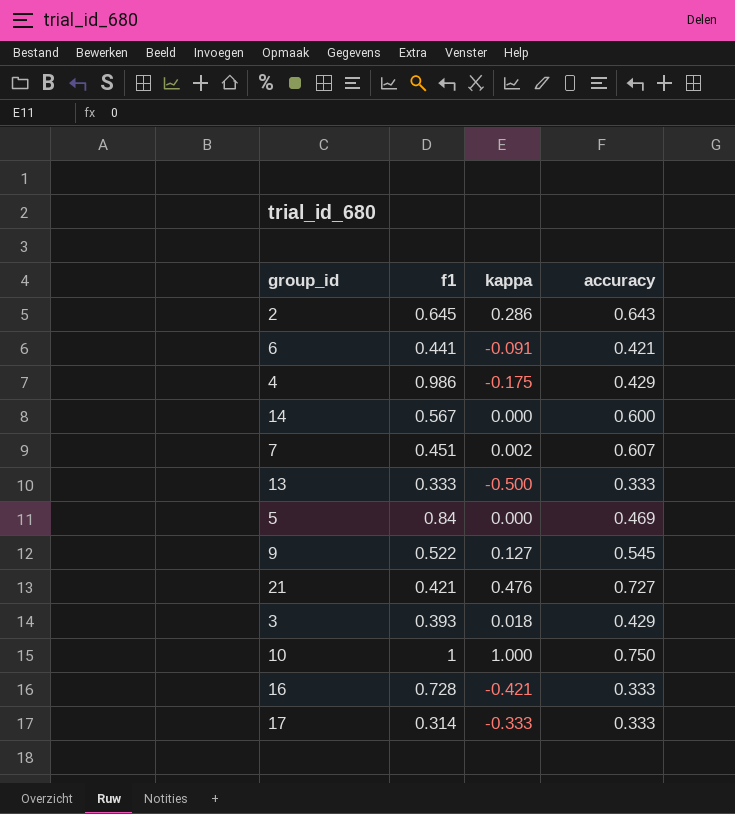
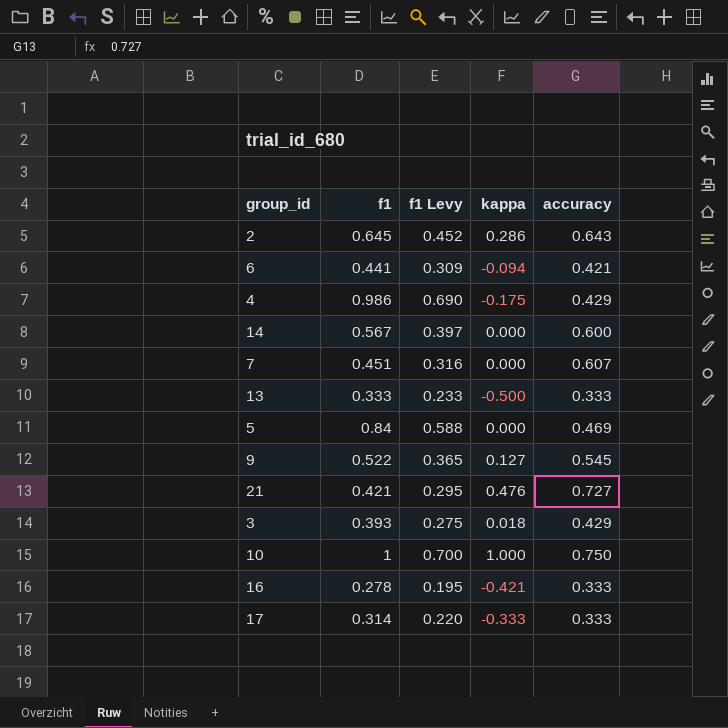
column f1 Levy | formula: none -> [f1] * 0.7
6 | kappa: -0.091 -> -0.094
7 | kappa: 0.002 -> 0.000
16 | f1: 0.728 -> 0.278

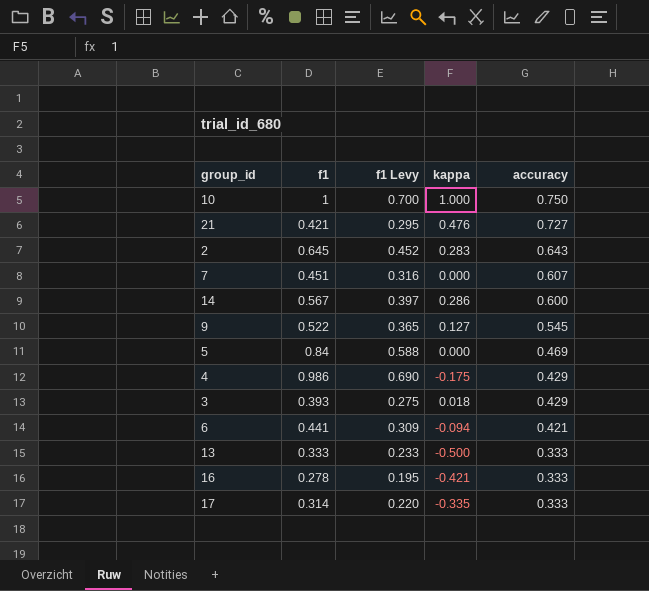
row order: none -> accuracy descending
2 | kappa: 0.286 -> 0.283
14 | kappa: 0.000 -> 0.286
17 | kappa: -0.333 -> -0.335

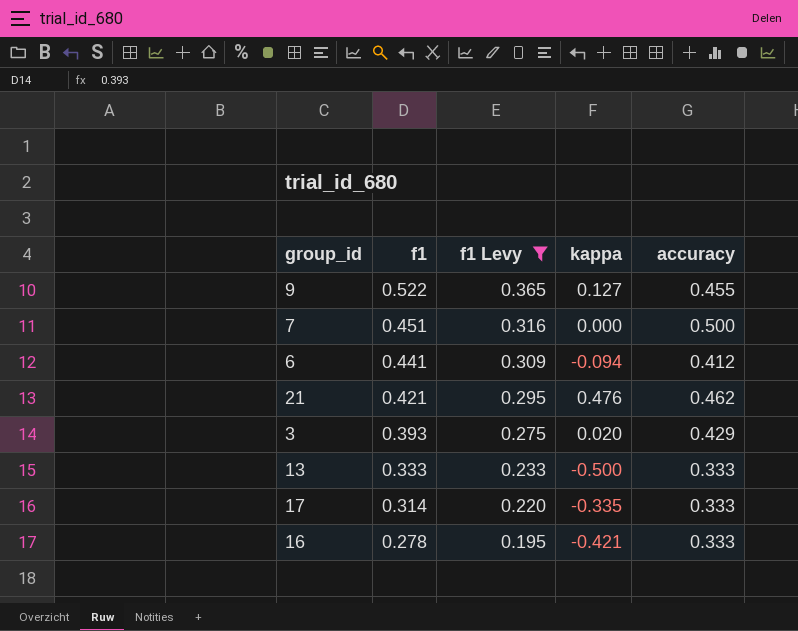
filter: none -> f1 Levy <= 0.365
row order: accuracy descending -> f1 descending
9 | accuracy: 0.545 -> 0.455
7 | accuracy: 0.607 -> 0.500
6 | accuracy: 0.421 -> 0.412
21 | accuracy: 0.727 -> 0.462
3 | kappa: 0.018 -> 0.020

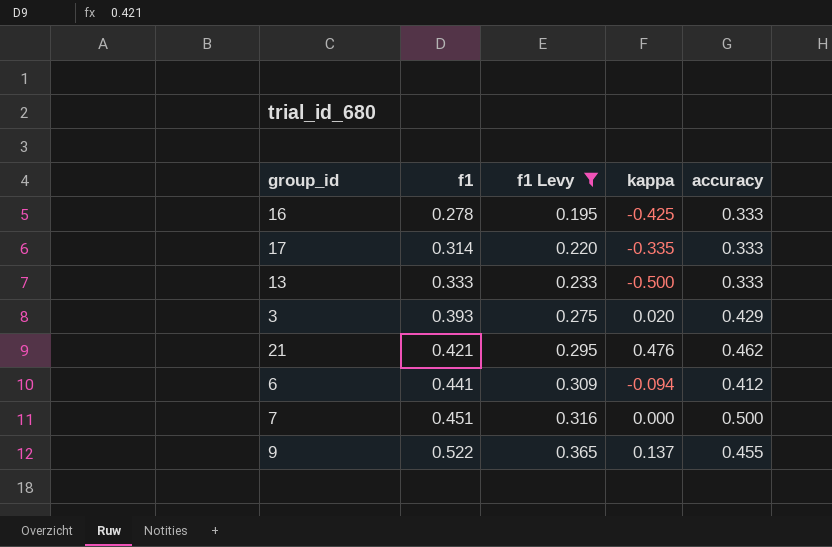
row order: f1 descending -> f1 ascending
16 | kappa: -0.421 -> -0.425
9 | kappa: 0.127 -> 0.137

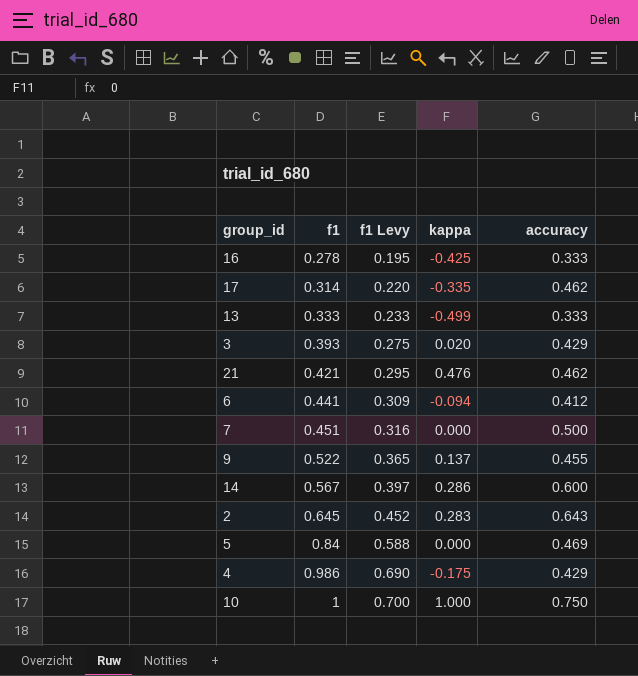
filter: f1 Levy <= 0.365 -> none
17 | accuracy: 0.333 -> 0.462
13 | kappa: -0.500 -> -0.499

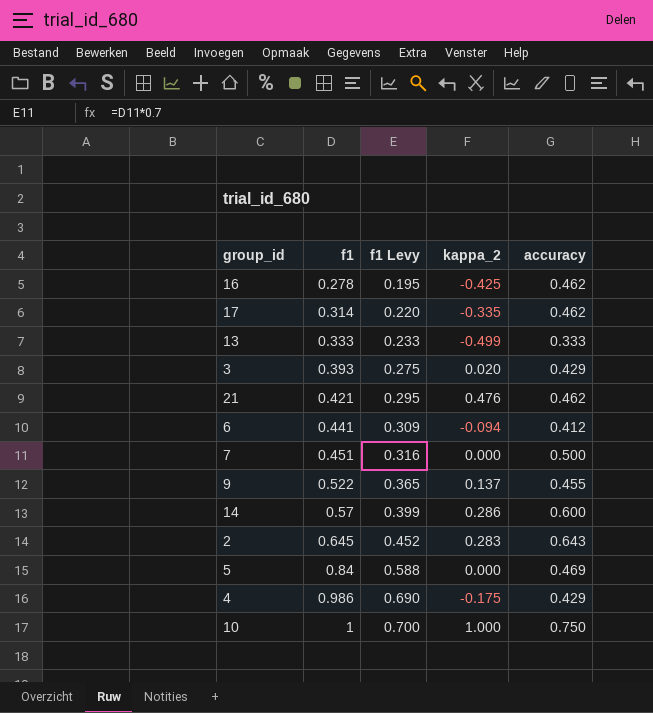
column name: kappa -> kappa_2
16 | accuracy: 0.333 -> 0.462
14 | f1: 0.567 -> 0.57
14 | f1 Levy: 0.397 -> 0.399

